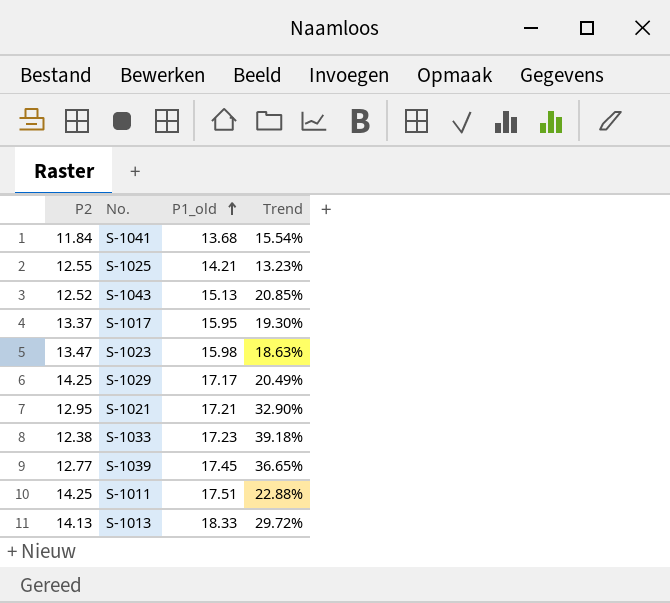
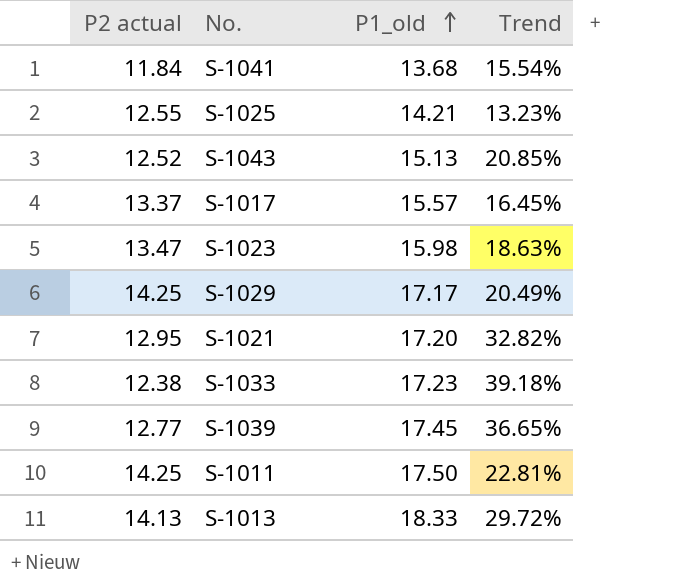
column name: P2 -> P2 actual
S-1017 | P1_old: 15.95 -> 15.57
S-1017 | Trend: 19.30% -> 16.45%
S-1021 | P1_old: 17.21 -> 17.20
S-1021 | Trend: 32.90% -> 32.82%
S-1011 | P1_old: 17.51 -> 17.50
S-1011 | Trend: 22.88% -> 22.81%

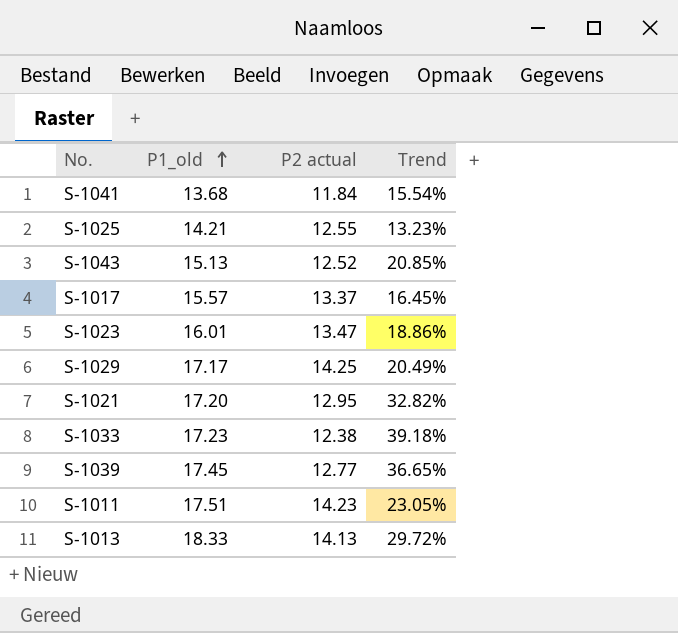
column P2 actual | position: 1 -> 3
S-1023 | P1_old: 15.98 -> 16.01
S-1023 | Trend: 18.63% -> 18.86%
S-1011 | P1_old: 17.50 -> 17.51
S-1011 | P2 actual: 14.25 -> 14.23
S-1011 | Trend: 22.81% -> 23.05%

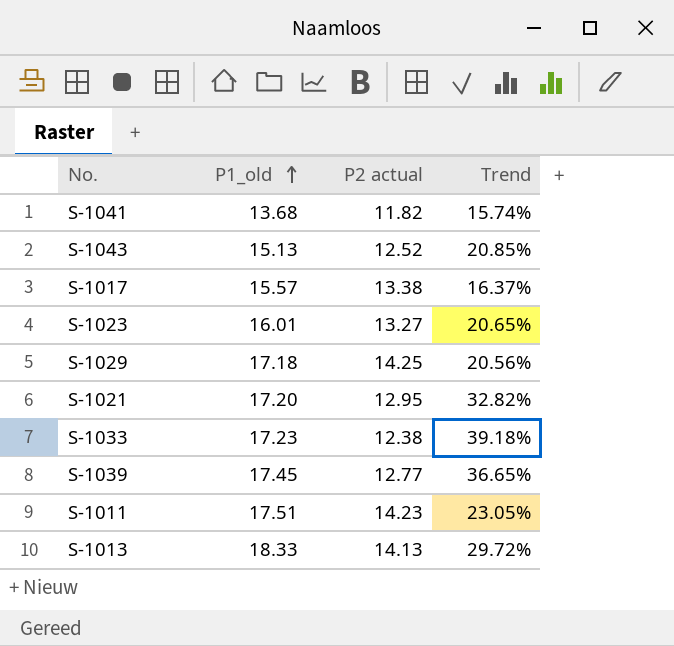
row S-1025: 14.21 | 12.55 | 13.23% -> none
S-1041 | P2 actual: 11.84 -> 11.82
S-1041 | Trend: 15.54% -> 15.74%
S-1017 | P2 actual: 13.37 -> 13.38
S-1017 | Trend: 16.45% -> 16.37%
S-1023 | P2 actual: 13.47 -> 13.27
S-1023 | Trend: 18.86% -> 20.65%
S-1029 | P1_old: 17.17 -> 17.18
S-1029 | Trend: 20.49% -> 20.56%

